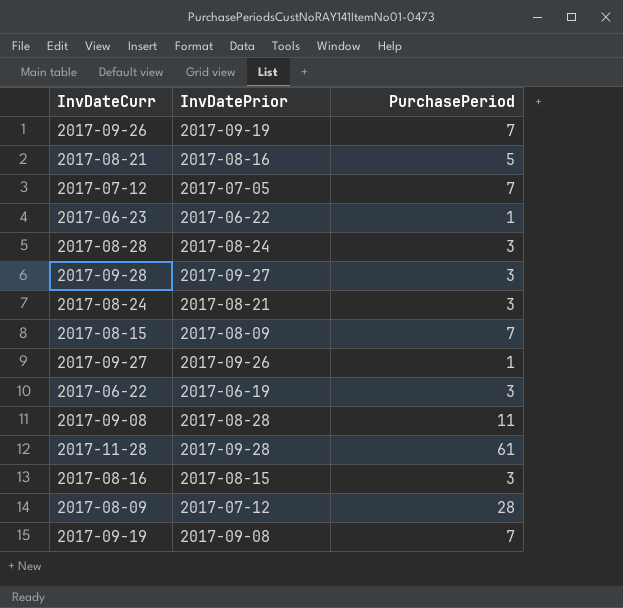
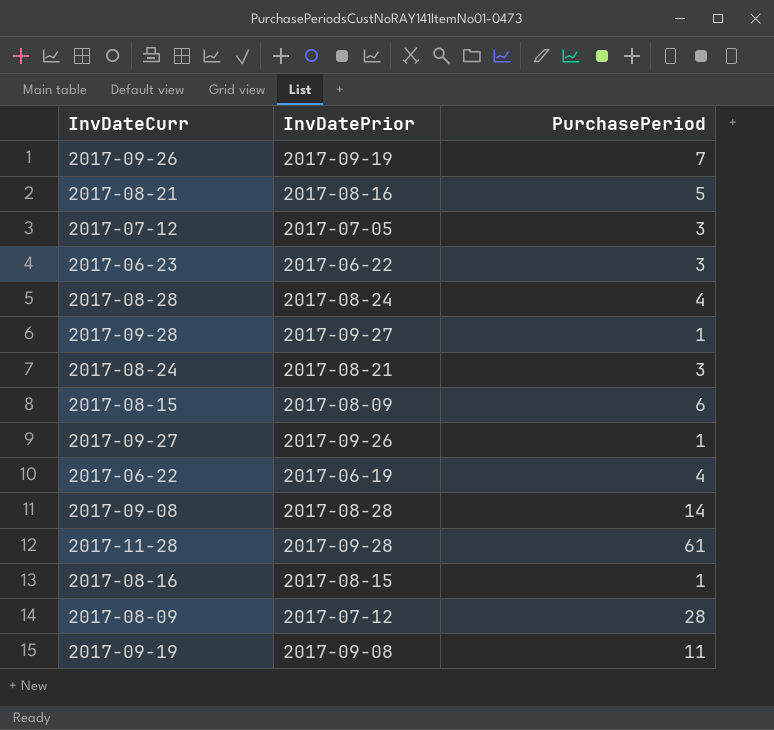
2017-07-12 | PurchasePeriod: 7 -> 3
2017-06-23 | PurchasePeriod: 1 -> 3
2017-08-28 | PurchasePeriod: 3 -> 4
2017-09-28 | PurchasePeriod: 3 -> 1
2017-08-15 | PurchasePeriod: 7 -> 6
2017-06-22 | PurchasePeriod: 3 -> 4
2017-09-08 | PurchasePeriod: 11 -> 14
2017-08-16 | PurchasePeriod: 3 -> 1
2017-09-19 | PurchasePeriod: 7 -> 11

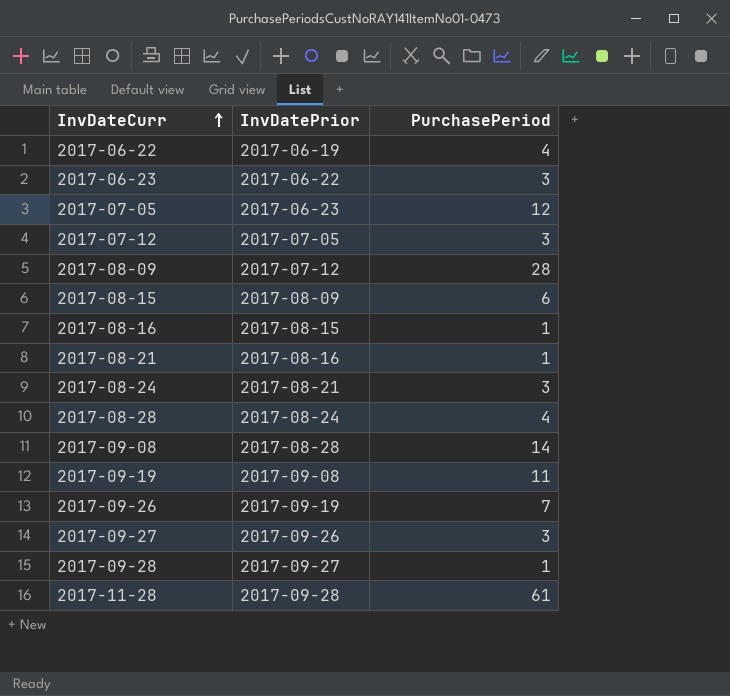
row order: none -> InvDateCurr ascending
row 2017-07-05: none -> 2017-06-23 | 12
2017-08-21 | PurchasePeriod: 5 -> 1
2017-09-27 | PurchasePeriod: 1 -> 3

